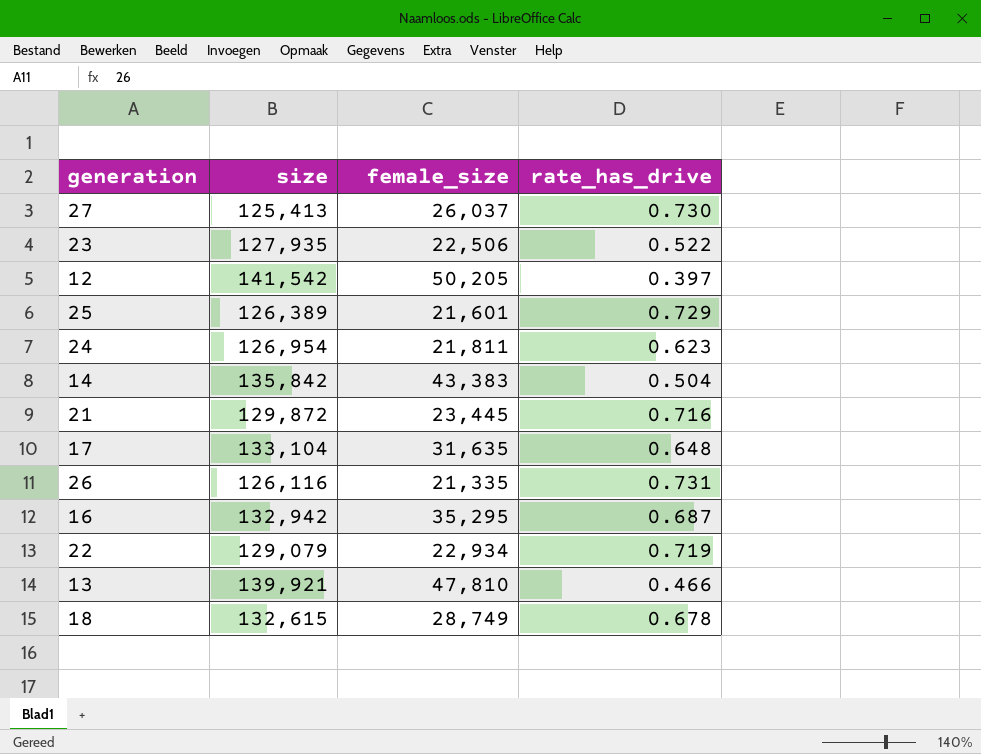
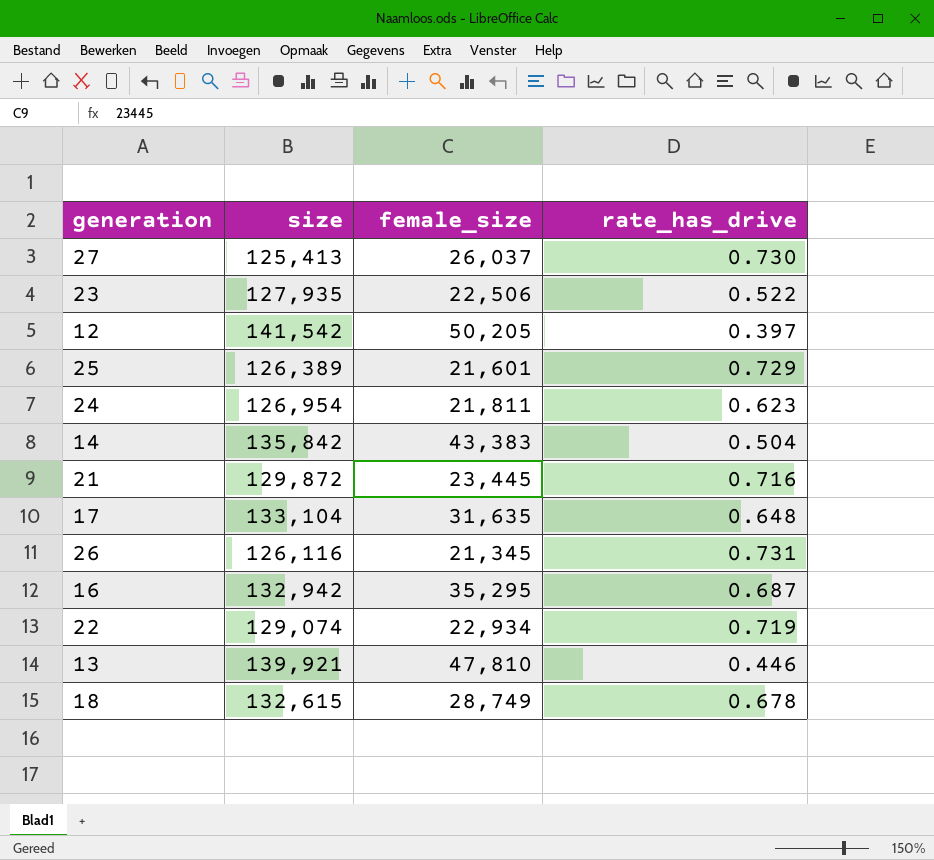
26 | female_size: 21,335 -> 21,345
22 | size: 129,079 -> 129,074
13 | rate_has_drive: 0.466 -> 0.446

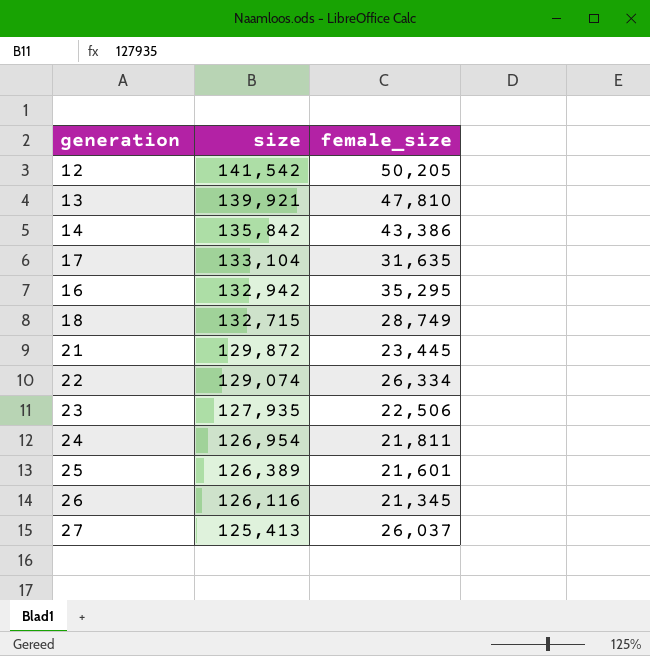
row order: none -> size descending
column rate_has_drive | position: 4 -> none
14 | female_size: 43,383 -> 43,386
18 | size: 132,615 -> 132,715
22 | female_size: 22,934 -> 26,334

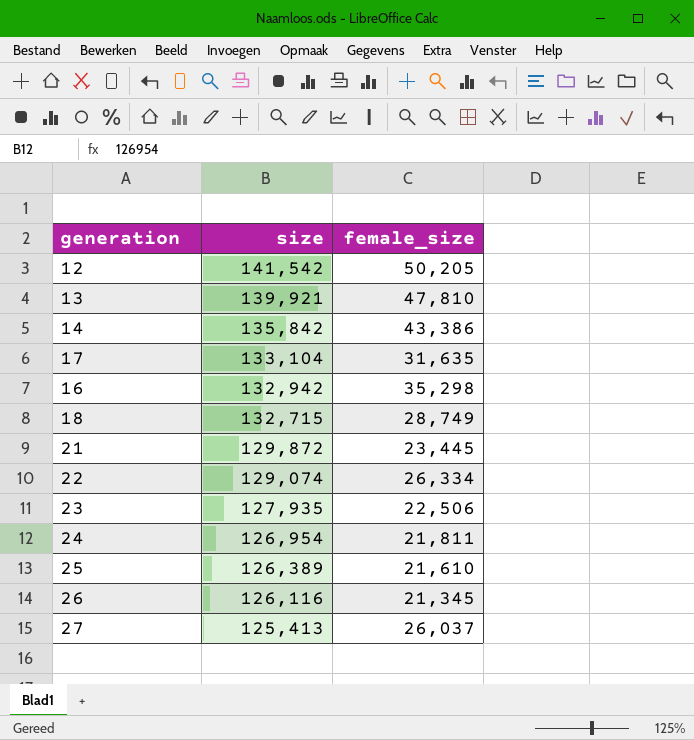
16 | female_size: 35,295 -> 35,298
25 | female_size: 21,601 -> 21,610

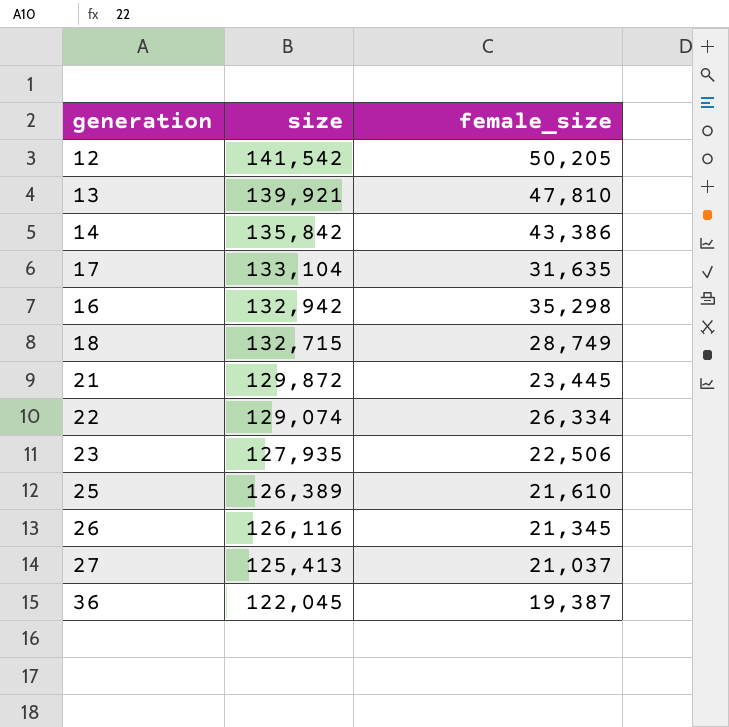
row 24: 126,954 | 21,811 -> none
27 | female_size: 26,037 -> 21,037
row 36: none -> 122,045 | 19,387

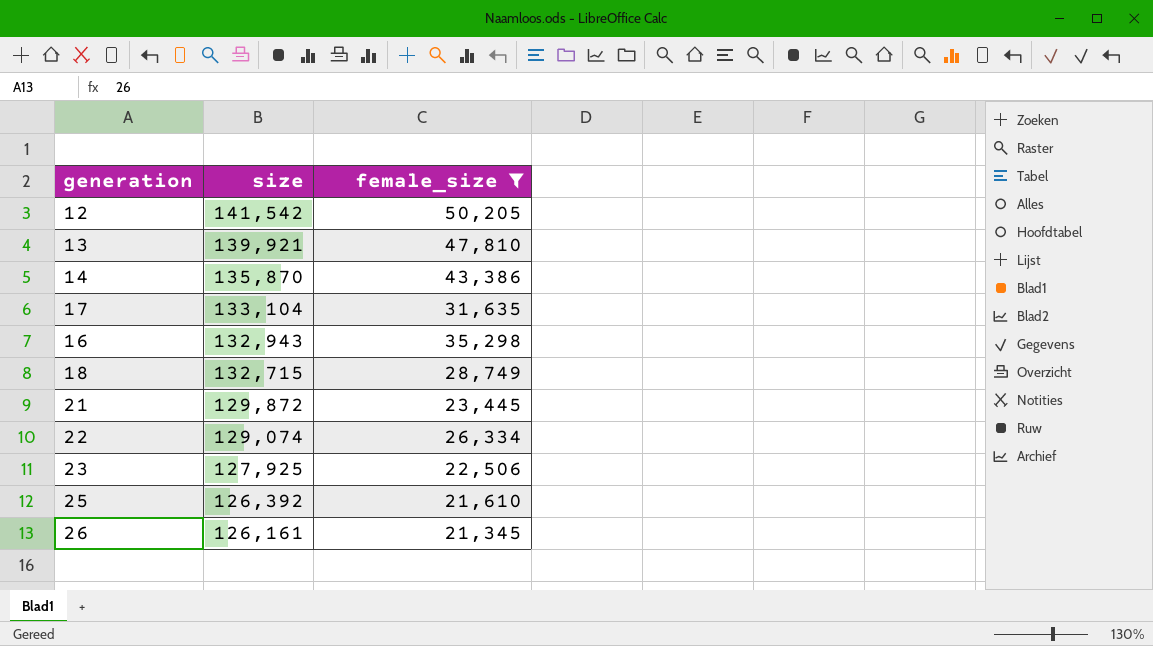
filter: none -> female_size >= 21,345
14 | size: 135,842 -> 135,870
16 | size: 132,942 -> 132,943
23 | size: 127,935 -> 127,925
25 | size: 126,389 -> 126,392
26 | size: 126,116 -> 126,161

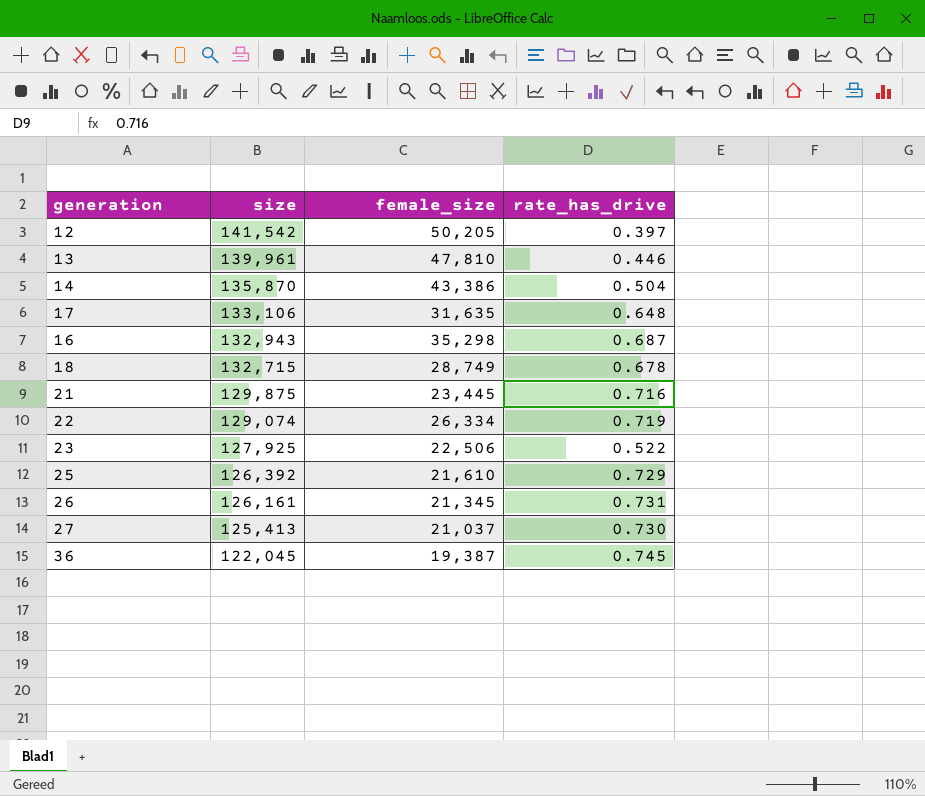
filter: female_size >= 21,345 -> none
column rate_has_drive | position: none -> 4
13 | size: 139,921 -> 139,961
17 | size: 133,104 -> 133,106
21 | size: 129,872 -> 129,875

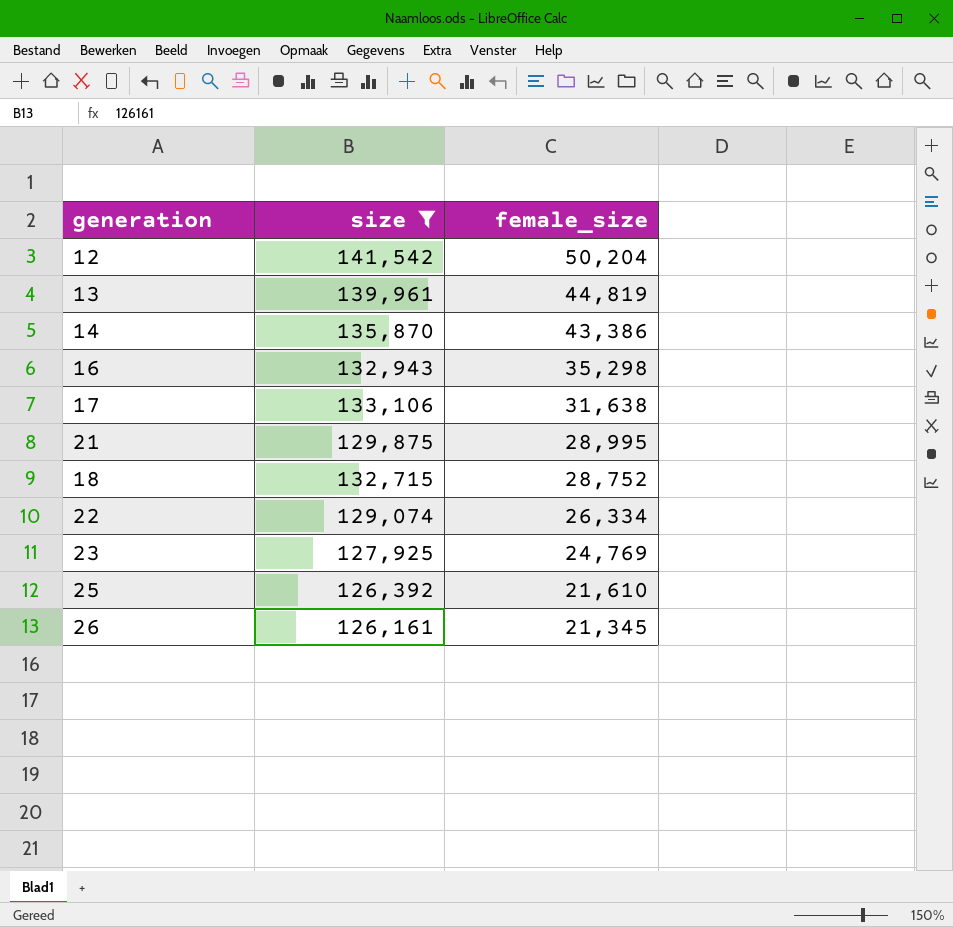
filter: none -> size >= 126,161
row order: size descending -> female_size descending
column rate_has_drive | position: 4 -> none
12 | female_size: 50,205 -> 50,204
13 | female_size: 47,810 -> 44,819
17 | female_size: 31,635 -> 31,638
21 | female_size: 23,445 -> 28,995
18 | female_size: 28,749 -> 28,752
23 | female_size: 22,506 -> 24,769

